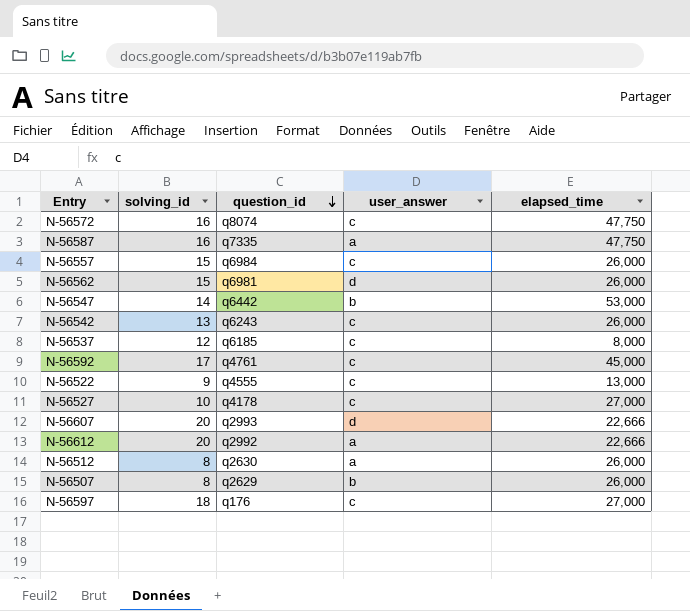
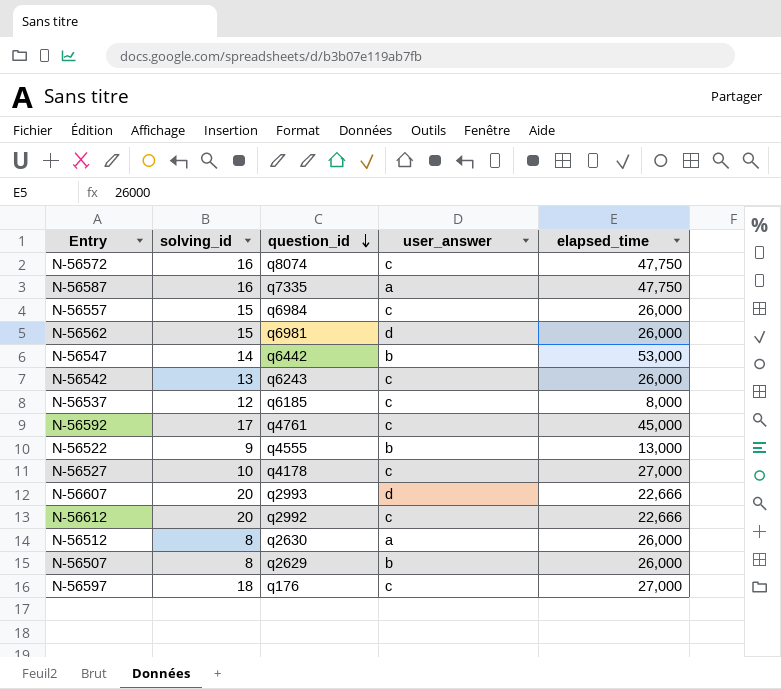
N-56522 | user_answer: c -> b
N-56612 | user_answer: a -> c

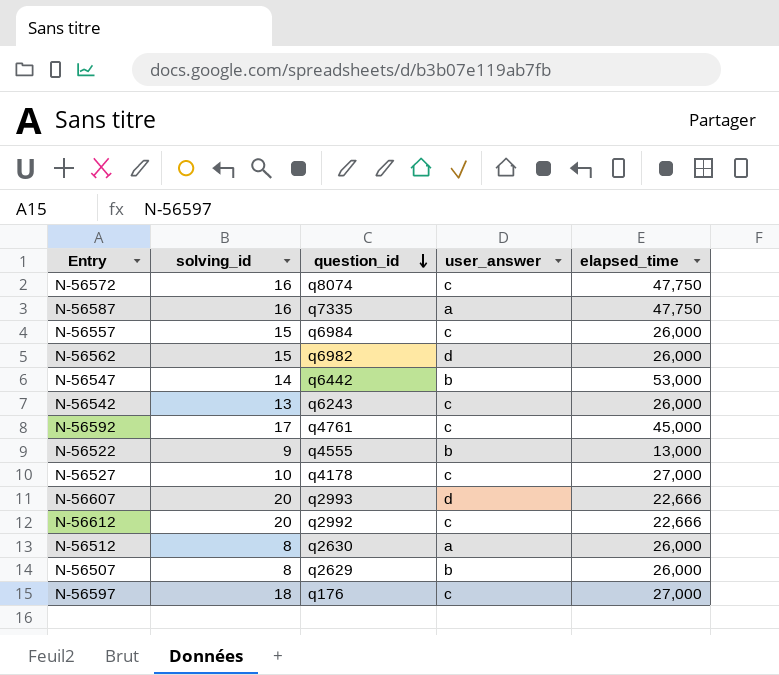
row N-56537: 12 | q6185 | c | 8,000 -> none
N-56562 | question_id: q6981 -> q6982

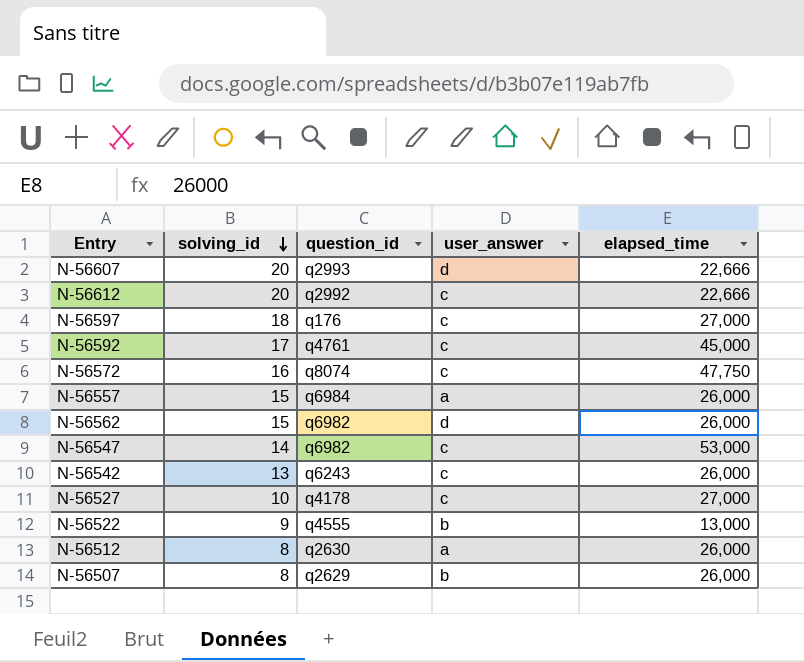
row order: question_id descending -> solving_id descending
row N-56587: 16 | q7335 | a | 47,750 -> none
N-56557 | user_answer: c -> a
N-56547 | question_id: q6442 -> q6982
N-56547 | user_answer: b -> c

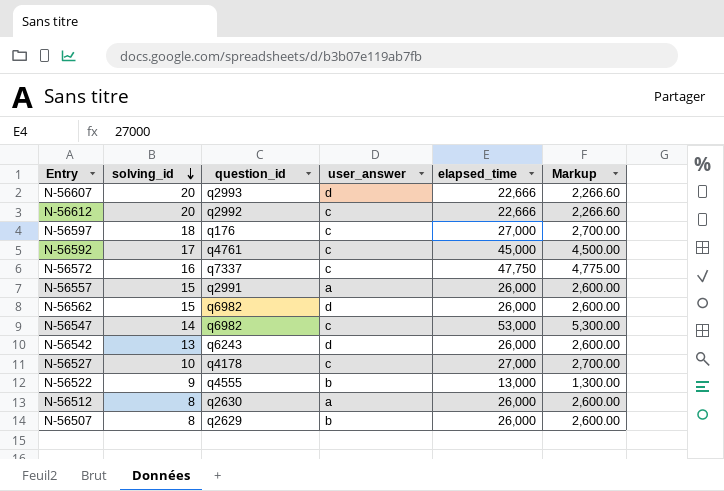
column Markup | formula: none -> [elapsed_time] * 0.1
N-56572 | question_id: q8074 -> q7337
N-56557 | question_id: q6984 -> q2991
N-56542 | user_answer: c -> d

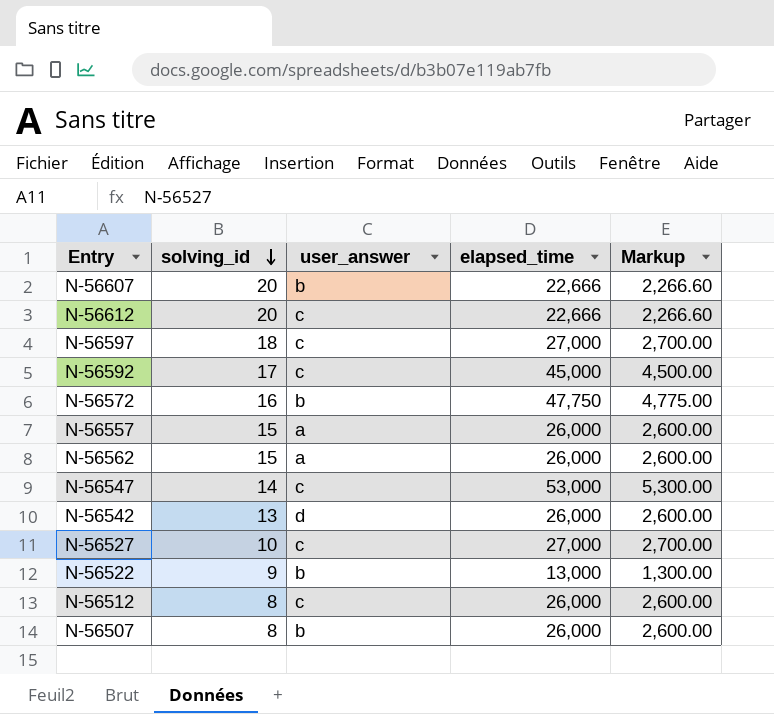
column question_id | position: 3 -> none
N-56607 | user_answer: d -> b
N-56572 | user_answer: c -> b
N-56562 | user_answer: d -> a
N-56512 | user_answer: a -> c

